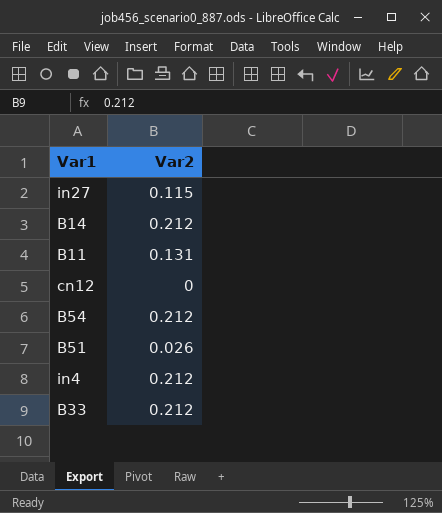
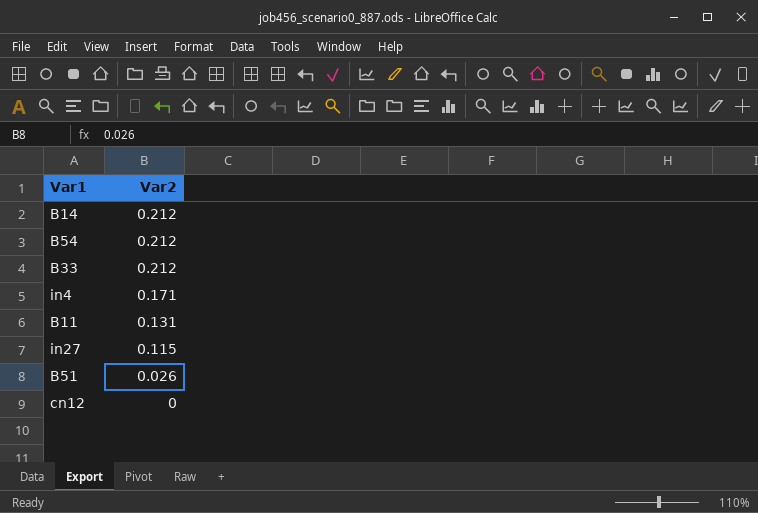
row order: none -> Var2 descending
in4 | Var2: 0.212 -> 0.171

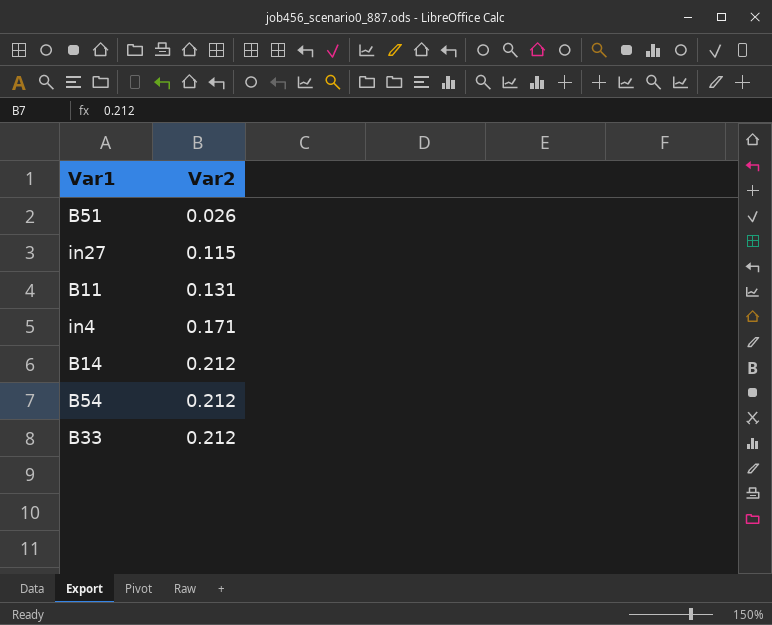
row order: Var2 descending -> Var2 ascending
row cn12: 0 -> none

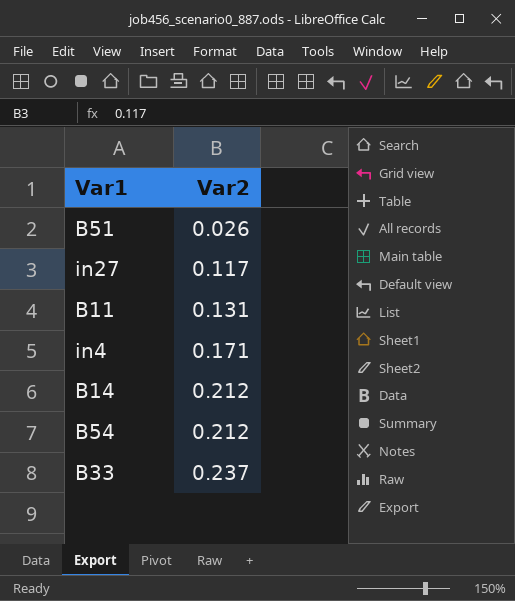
in27 | Var2: 0.115 -> 0.117
B33 | Var2: 0.212 -> 0.237

